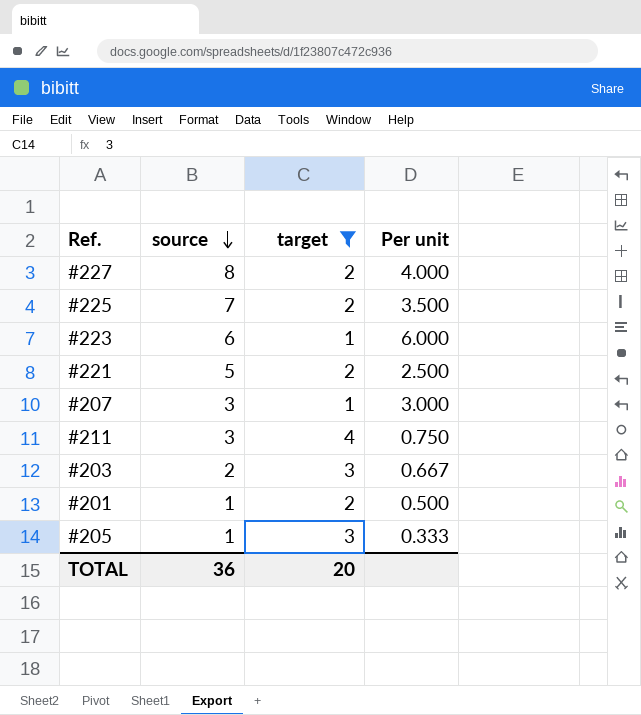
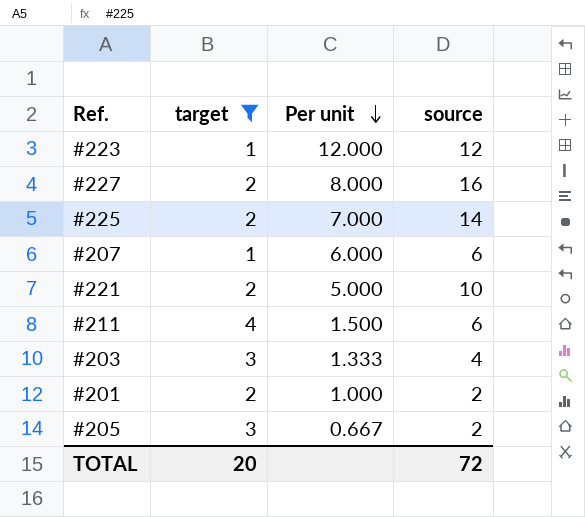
row order: source descending -> Per unit descending
column source | position: 2 -> 4
#223 | Per unit: 6.000 -> 12.000
#223 | source: 6 -> 12
#227 | Per unit: 4.000 -> 8.000
#227 | source: 8 -> 16
#225 | Per unit: 3.500 -> 7.000
#225 | source: 7 -> 14
#207 | Per unit: 3.000 -> 6.000
#207 | source: 3 -> 6
#221 | Per unit: 2.500 -> 5.000
#221 | source: 5 -> 10
#211 | Per unit: 0.750 -> 1.500
#211 | source: 3 -> 6
#203 | Per unit: 0.667 -> 1.333
#203 | source: 2 -> 4
#201 | Per unit: 0.500 -> 1.000
#201 | source: 1 -> 2
#205 | Per unit: 0.333 -> 0.667
#205 | source: 1 -> 2
TOTAL | source: 36 -> 72

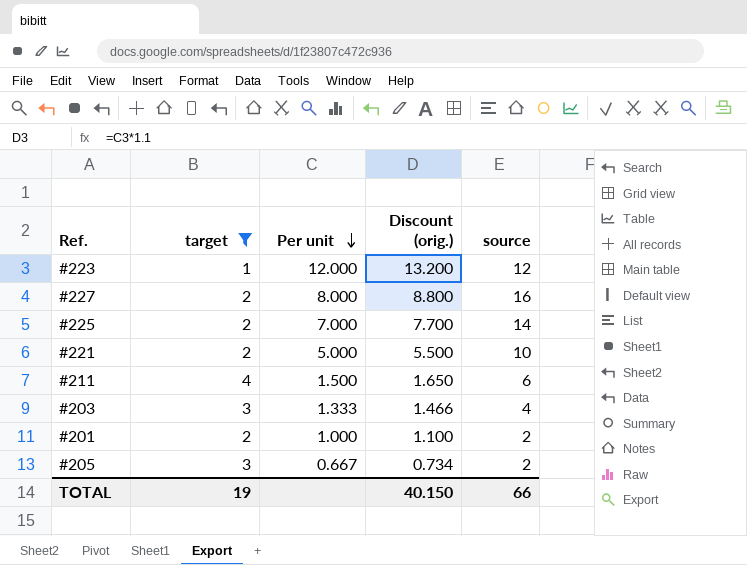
column Discount (orig.) | formula: none -> [Per unit] * 1.1
row #207: 1 | 6.000 | 6 -> none
TOTAL | target: 20 -> 19
TOTAL | source: 72 -> 66

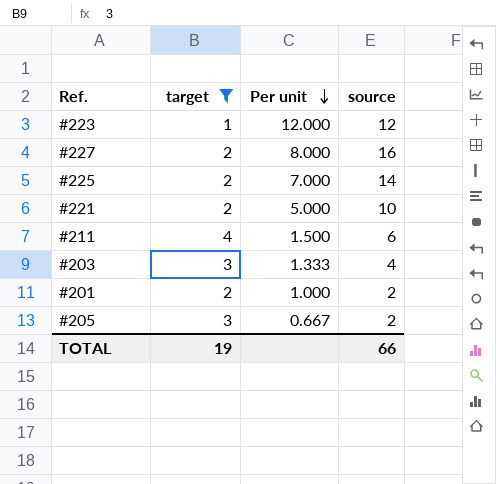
column Discount (orig.) | formula: [Per unit] * 1.1 -> none

